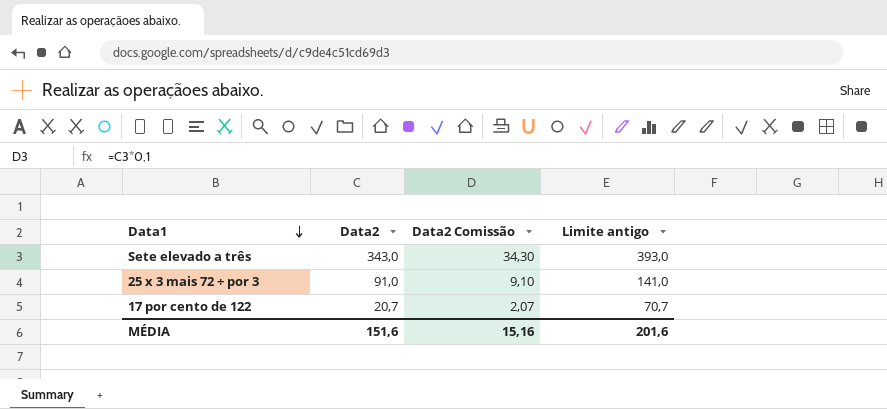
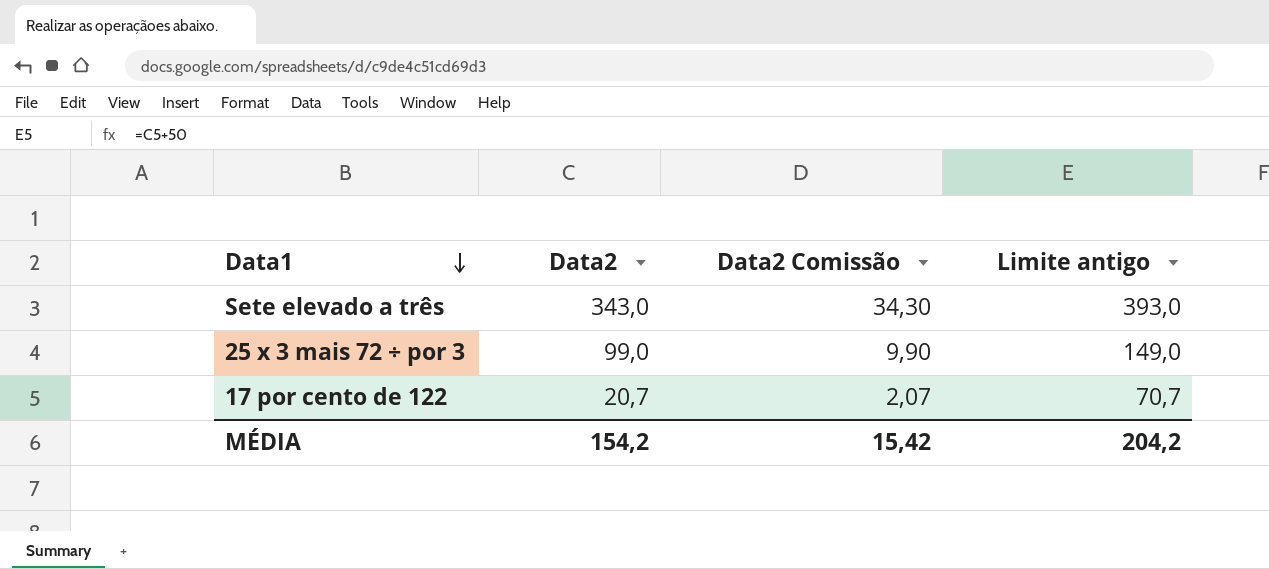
25 x 3 mais 72 ÷ por 3 | Data2: 91,0 -> 99,0
25 x 3 mais 72 ÷ por 3 | Data2 Comissão: 9,10 -> 9,90
25 x 3 mais 72 ÷ por 3 | Limite antigo: 141,0 -> 149,0
MÉDIA | Data2: 151,6 -> 154,2
MÉDIA | Data2 Comissão: 15,16 -> 15,42
MÉDIA | Limite antigo: 201,6 -> 204,2

